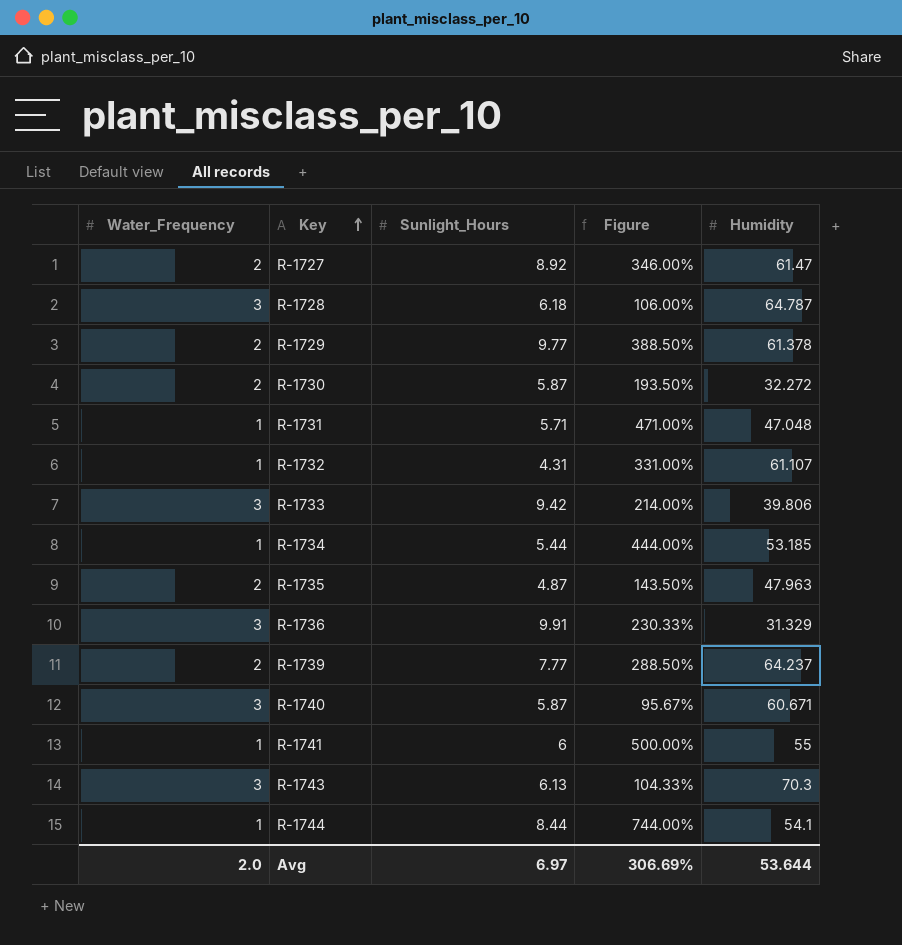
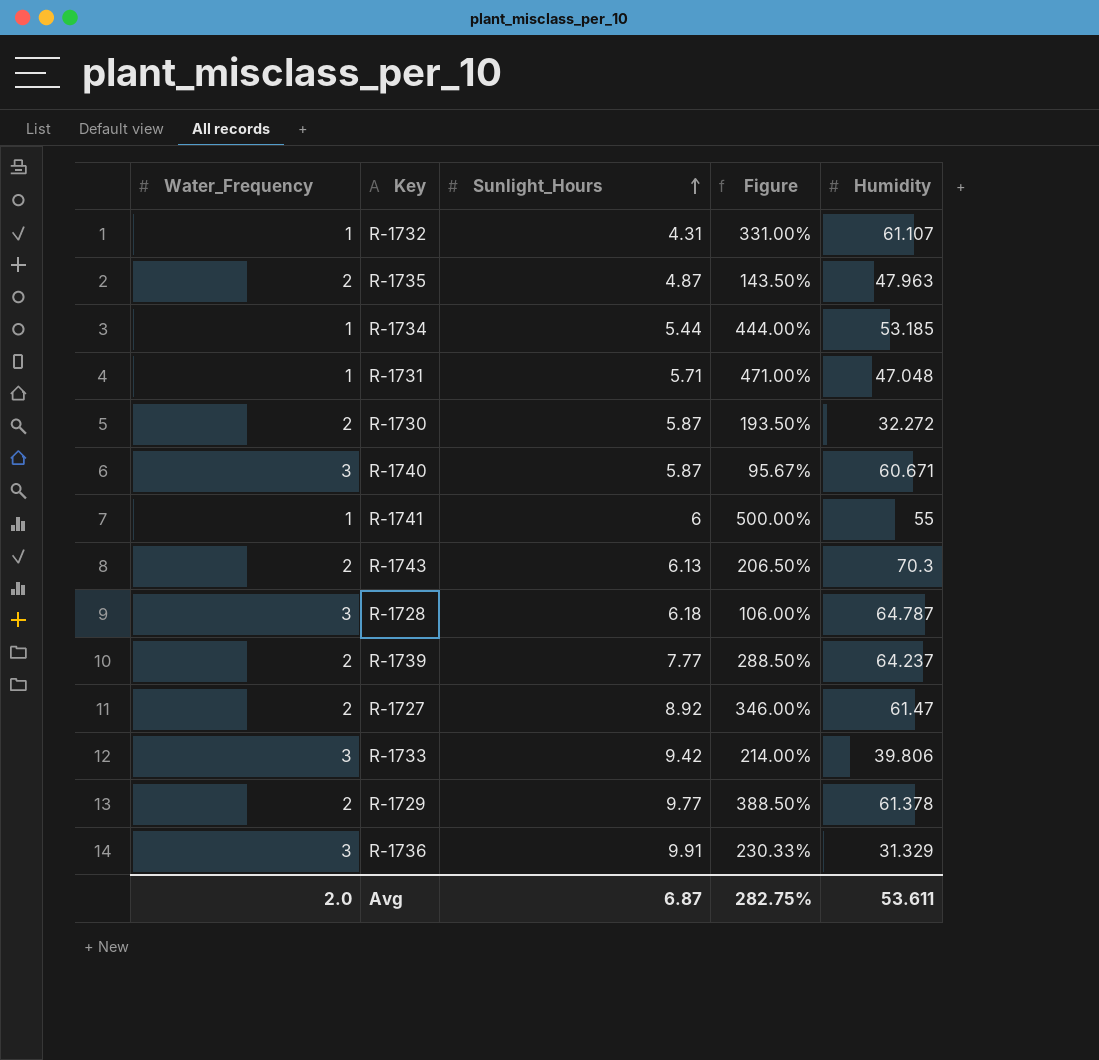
row order: Key ascending -> Sunlight_Hours ascending
row R-1744: 1 | 8.44 | 744.00% | 54.1 -> none
R-1743 | Water_Frequency: 3 -> 2
R-1743 | Figure: 104.33% -> 206.50%
Avg | Sunlight_Hours: 6.97 -> 6.87
Avg | Figure: 306.69% -> 282.75%
Avg | Humidity: 53.644 -> 53.611

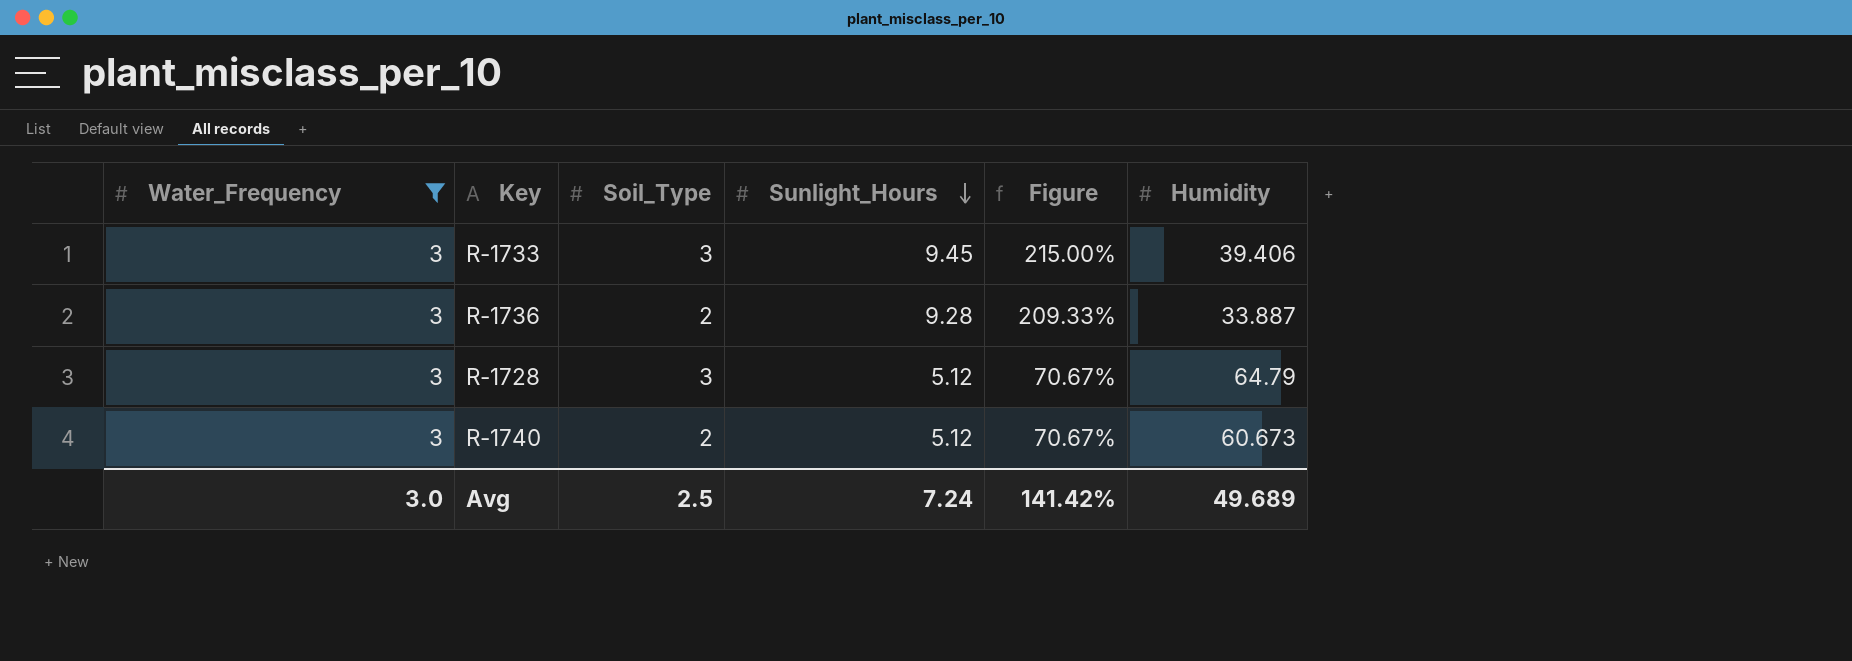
filter: none -> Water_Frequency = 3
row order: Sunlight_Hours ascending -> Sunlight_Hours descending
column Soil_Type | position: none -> 3
R-1733 | Sunlight_Hours: 9.42 -> 9.45
R-1733 | Figure: 214.00% -> 215.00%
R-1733 | Humidity: 39.806 -> 39.406
R-1736 | Sunlight_Hours: 9.91 -> 9.28
R-1736 | Figure: 230.33% -> 209.33%
R-1736 | Humidity: 31.329 -> 33.887
R-1728 | Sunlight_Hours: 6.18 -> 5.12
R-1728 | Figure: 106.00% -> 70.67%
R-1728 | Humidity: 64.787 -> 64.79
R-1740 | Sunlight_Hours: 5.87 -> 5.12
R-1740 | Figure: 95.67% -> 70.67%
R-1740 | Humidity: 60.671 -> 60.673
Avg | Water_Frequency: 2.0 -> 3.0
Avg | Sunlight_Hours: 6.87 -> 7.24
Avg | Figure: 282.75% -> 141.42%
Avg | Humidity: 53.611 -> 49.689

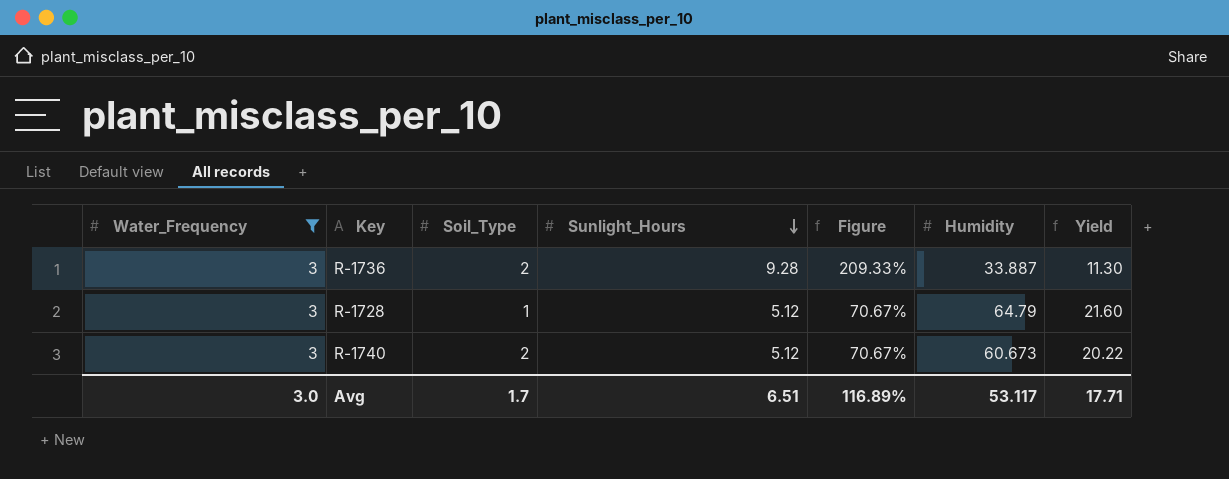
column Yield | formula: none -> [Humidity] / [Water_Frequency]
row R-1733: 3 | 3 | 9.45 | 215.00% | 39.406 -> none
R-1728 | Soil_Type: 3 -> 1
Avg | Soil_Type: 2.5 -> 1.7
Avg | Sunlight_Hours: 7.24 -> 6.51
Avg | Figure: 141.42% -> 116.89%
Avg | Humidity: 49.689 -> 53.117

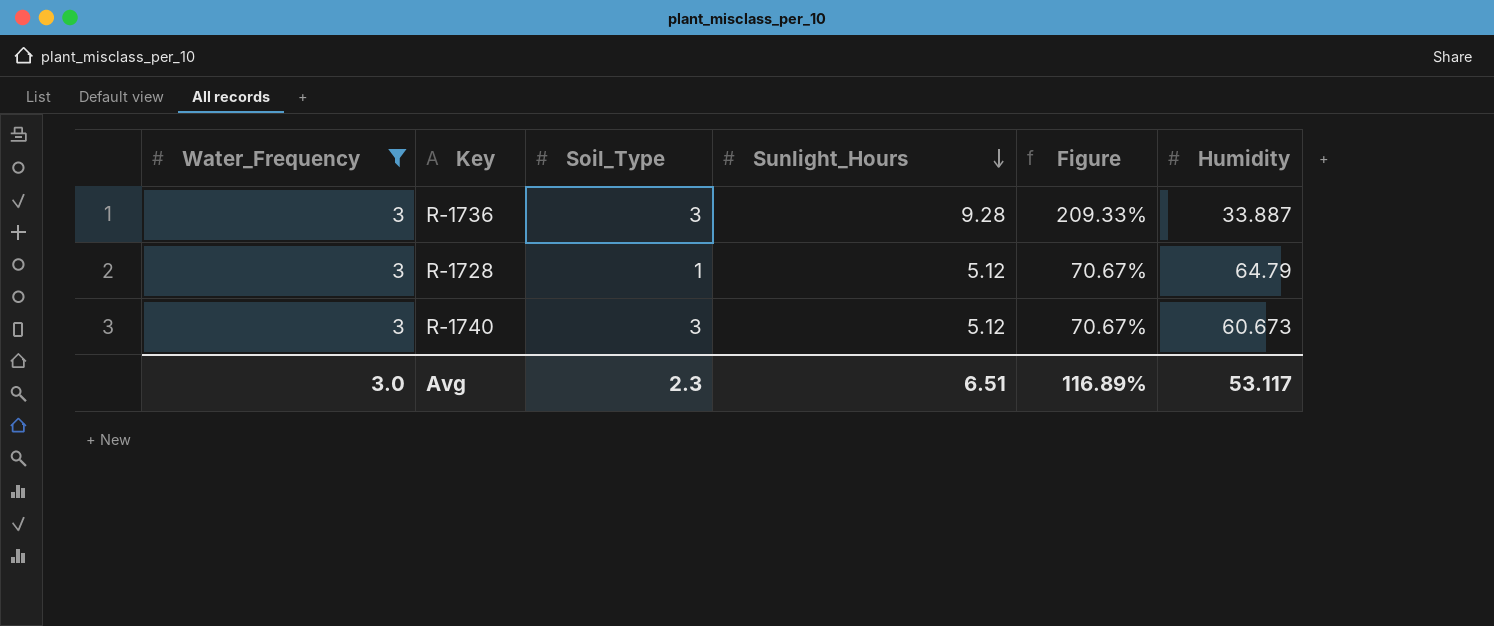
column Yield | formula: [Humidity] / [Water_Frequency] -> none
R-1736 | Soil_Type: 2 -> 3
R-1740 | Soil_Type: 2 -> 3
Avg | Soil_Type: 1.7 -> 2.3

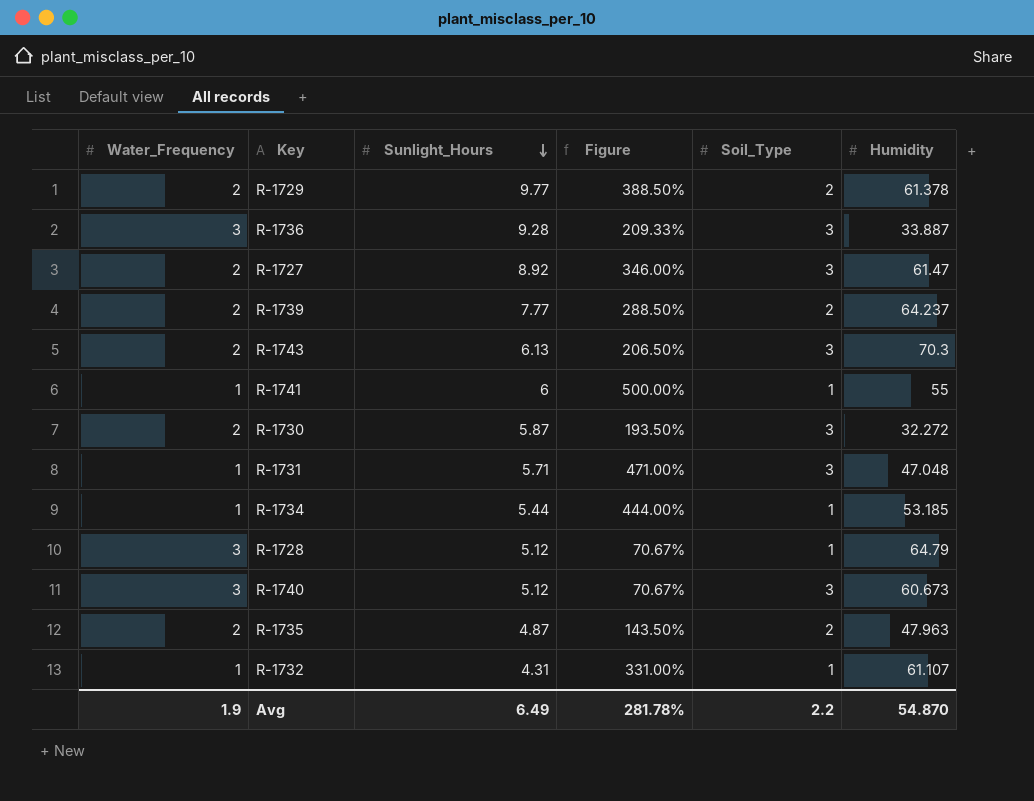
filter: Water_Frequency = 3 -> none
column Soil_Type | position: 3 -> 5
Avg | Water_Frequency: 3.0 -> 1.9
Avg | Sunlight_Hours: 6.51 -> 6.49
Avg | Figure: 116.89% -> 281.78%
Avg | Soil_Type: 2.3 -> 2.2
Avg | Humidity: 53.117 -> 54.870

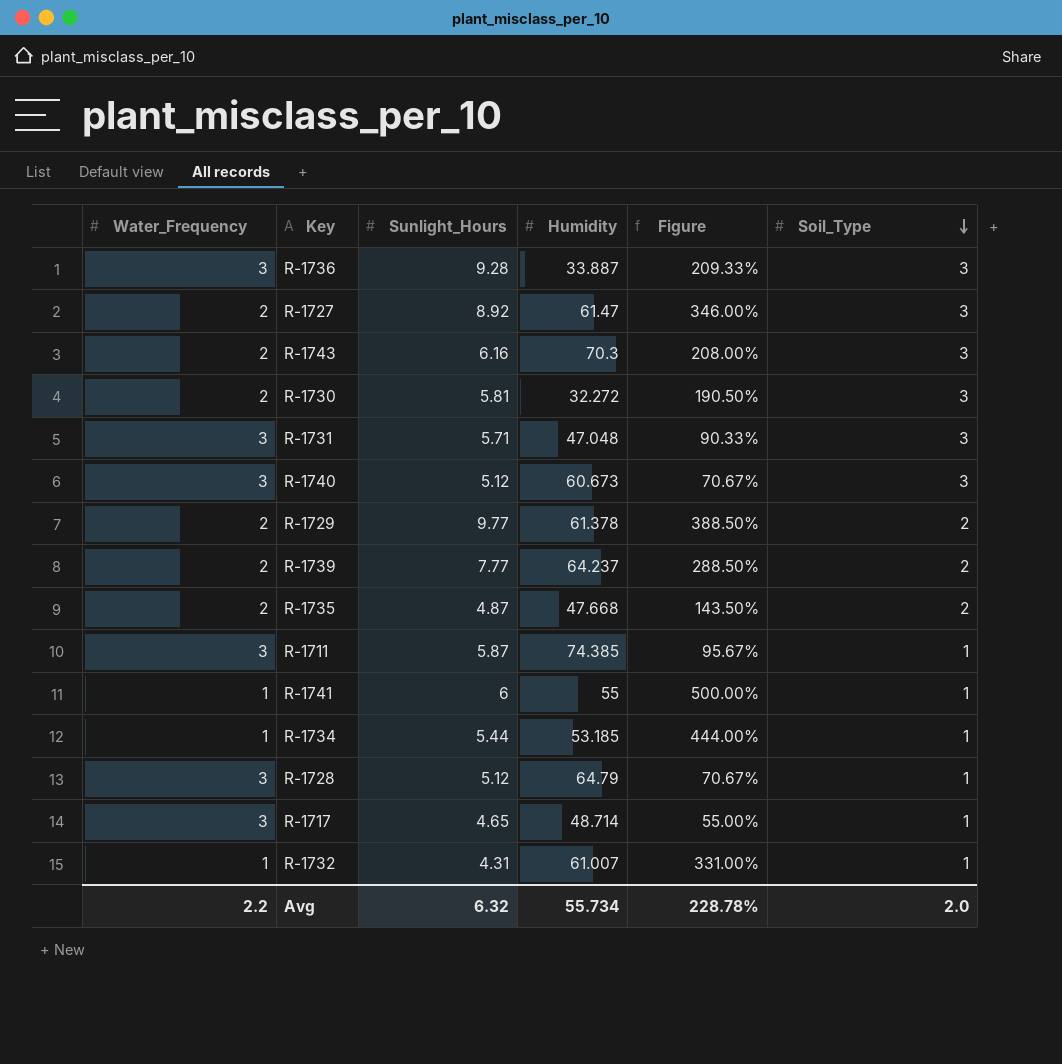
row order: Sunlight_Hours descending -> Soil_Type descending
column Humidity | position: 6 -> 4
R-1743 | Sunlight_Hours: 6.13 -> 6.16
R-1743 | Figure: 206.50% -> 208.00%
R-1730 | Sunlight_Hours: 5.87 -> 5.81
R-1730 | Figure: 193.50% -> 190.50%
R-1731 | Water_Frequency: 1 -> 3
R-1731 | Figure: 471.00% -> 90.33%
R-1735 | Humidity: 47.963 -> 47.668
row R-1711: none -> 3 | 5.87 | 74.385 | 95.67% | 1
row R-1717: none -> 3 | 4.65 | 48.714 | 55.00% | 1
R-1732 | Humidity: 61.107 -> 61.007
Avg | Water_Frequency: 1.9 -> 2.2
Avg | Sunlight_Hours: 6.49 -> 6.32
Avg | Humidity: 54.870 -> 55.734
Avg | Figure: 281.78% -> 228.78%
Avg | Soil_Type: 2.2 -> 2.0

